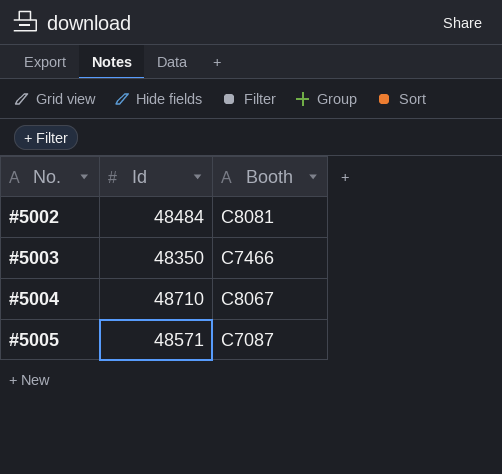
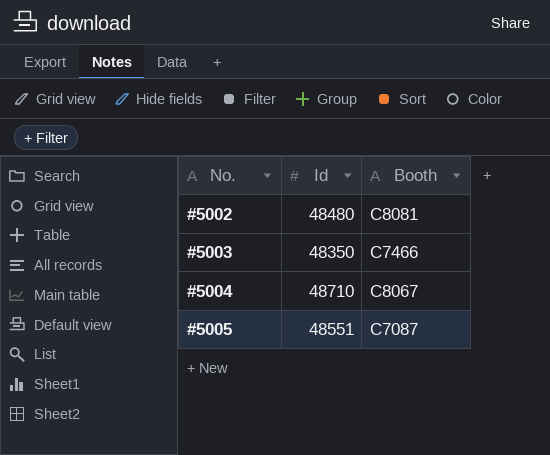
#5002 | Id: 48484 -> 48480
#5005 | Id: 48571 -> 48551

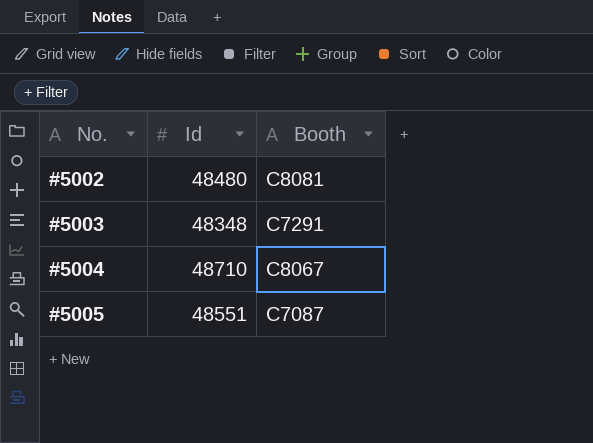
#5003 | Id: 48350 -> 48348
#5003 | Booth: C7466 -> C7291

